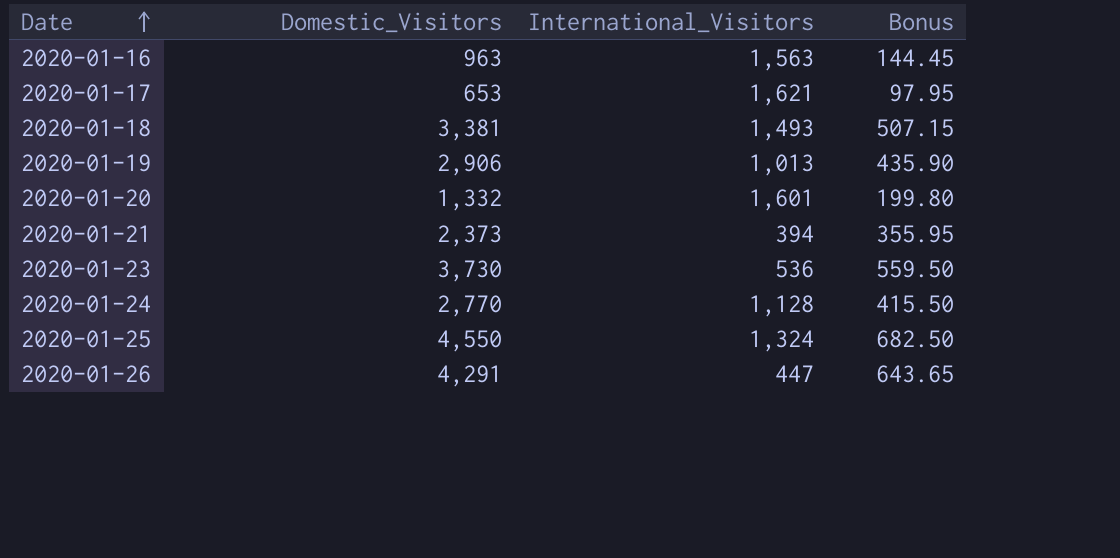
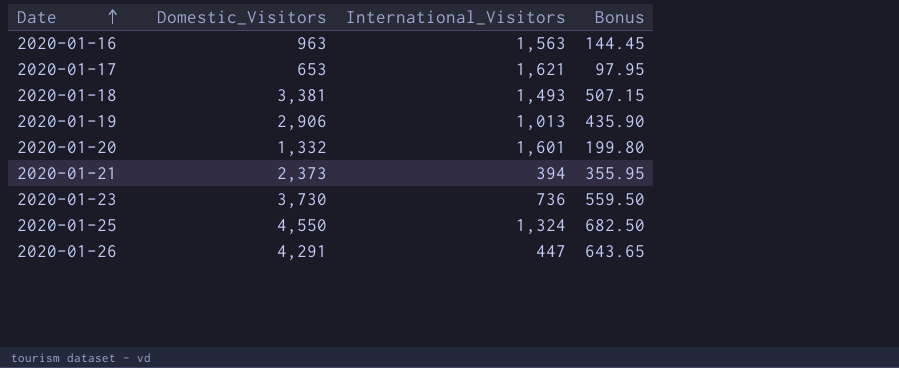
row 2020-01-24: 2,770 | 1,128 | 415.50 -> none
2020-01-23 | International_Visitors: 536 -> 736

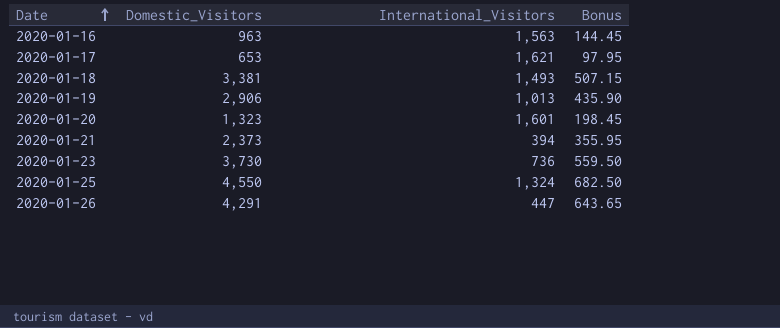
2020-01-20 | Domestic_Visitors: 1,332 -> 1,323
2020-01-20 | Bonus: 199.80 -> 198.45

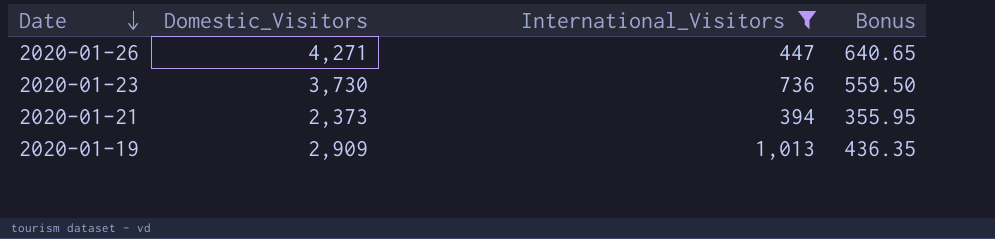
filter: none -> International_Visitors <= 1,013
row order: Date ascending -> Date descending
2020-01-26 | Domestic_Visitors: 4,291 -> 4,271
2020-01-26 | Bonus: 643.65 -> 640.65
2020-01-19 | Domestic_Visitors: 2,906 -> 2,909
2020-01-19 | Bonus: 435.90 -> 436.35

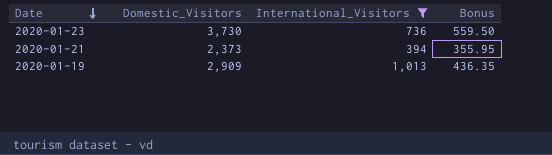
row 2020-01-26: 4,271 | 447 | 640.65 -> none

